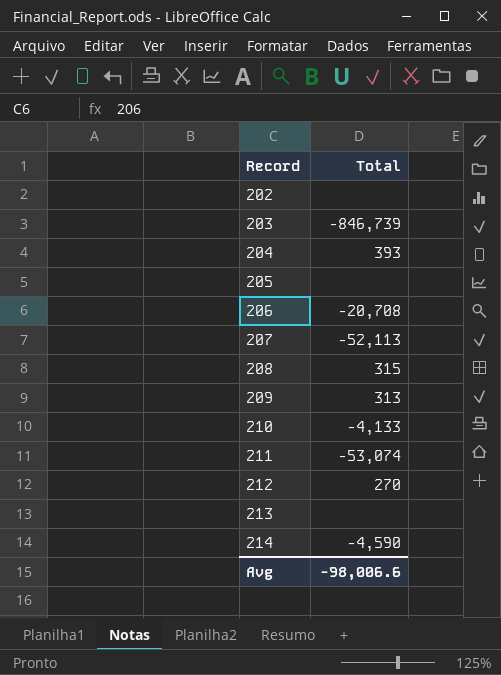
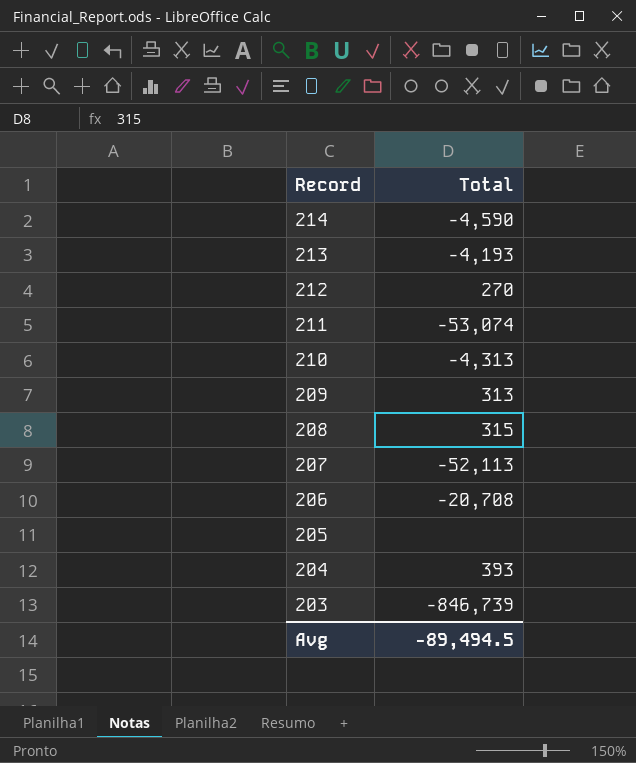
row order: Record ascending -> Record descending
row 202: none -> none
213 | Total: none -> -4,193
210 | Total: -4,133 -> -4,313
Avg | Total: -98,006.6 -> -89,494.5

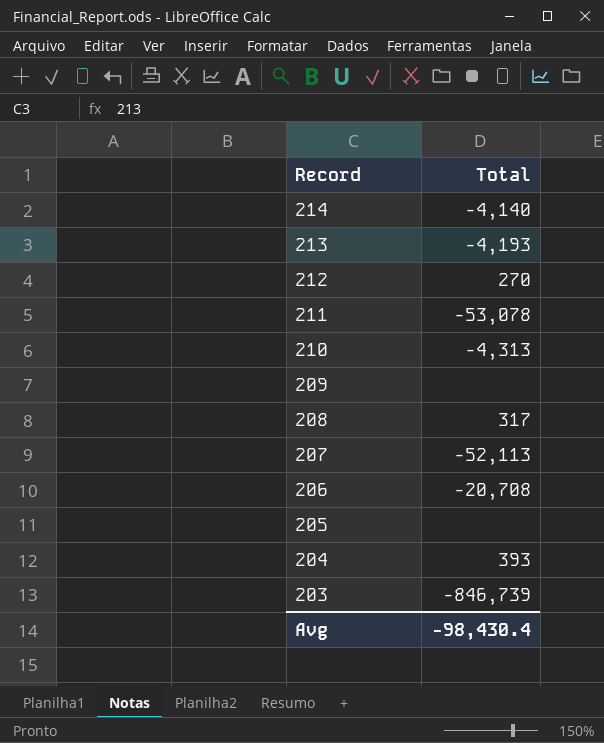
214 | Total: -4,590 -> -4,140
211 | Total: -53,074 -> -53,078
209 | Total: 313 -> none
208 | Total: 315 -> 317
Avg | Total: -89,494.5 -> -98,430.4

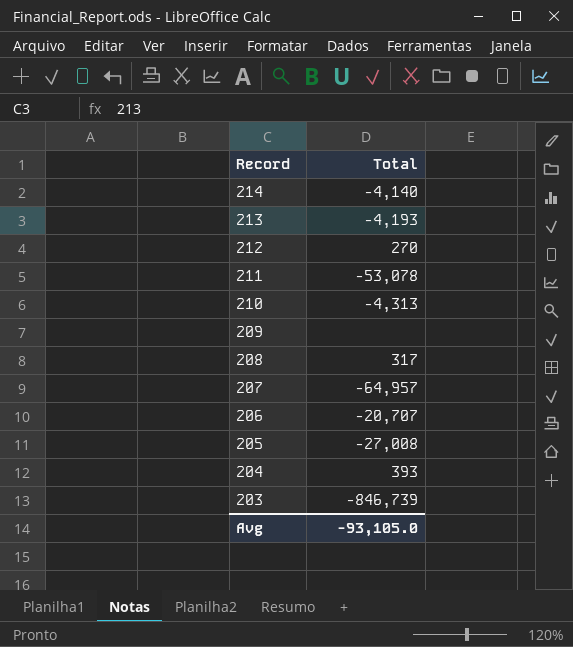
207 | Total: -52,113 -> -64,957
206 | Total: -20,708 -> -20,707
205 | Total: none -> -27,008
Avg | Total: -98,430.4 -> -93,105.0

